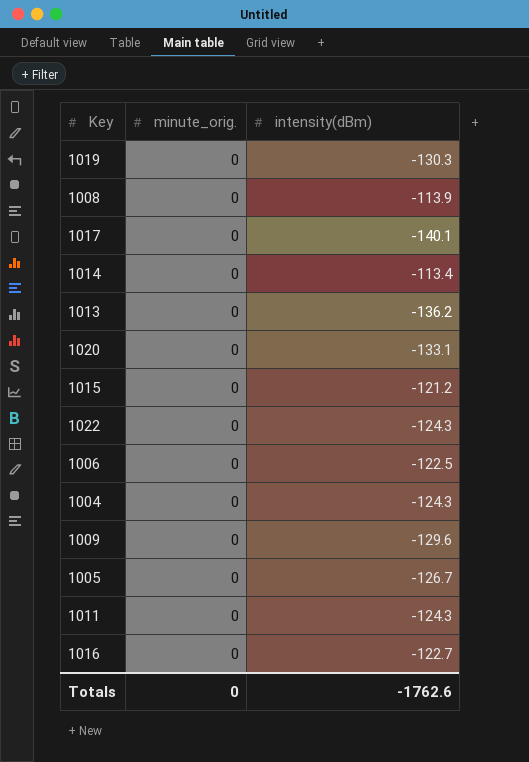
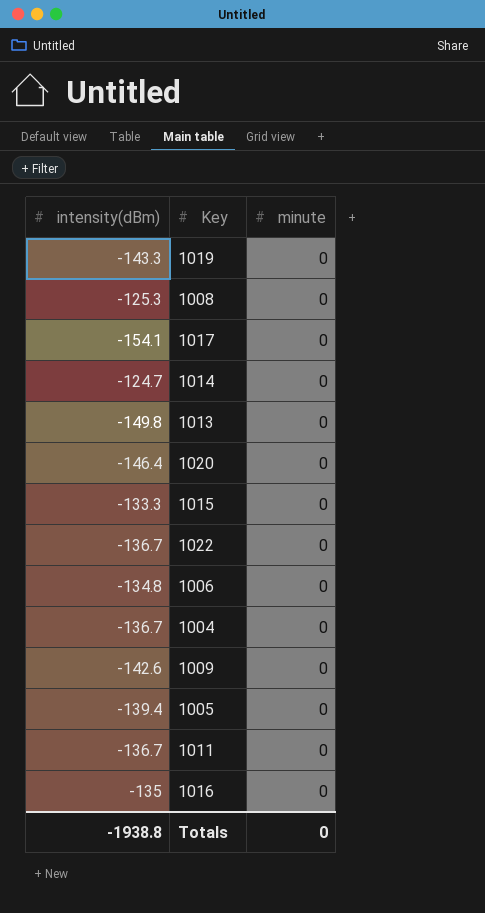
column intensity(dBm) | position: 3 -> 1
column name: minute_orig. -> minute
1019 | intensity(dBm): -130.3 -> -143.3
1008 | intensity(dBm): -113.9 -> -125.3
1017 | intensity(dBm): -140.1 -> -154.1
1014 | intensity(dBm): -113.4 -> -124.7
1013 | intensity(dBm): -136.2 -> -149.8
1020 | intensity(dBm): -133.1 -> -146.4
1015 | intensity(dBm): -121.2 -> -133.3
1022 | intensity(dBm): -124.3 -> -136.7
1006 | intensity(dBm): -122.5 -> -134.8
1004 | intensity(dBm): -124.3 -> -136.7
1009 | intensity(dBm): -129.6 -> -142.6
1005 | intensity(dBm): -126.7 -> -139.4
1011 | intensity(dBm): -124.3 -> -136.7
1016 | intensity(dBm): -122.7 -> -135
Totals | intensity(dBm): -1762.6 -> -1938.8

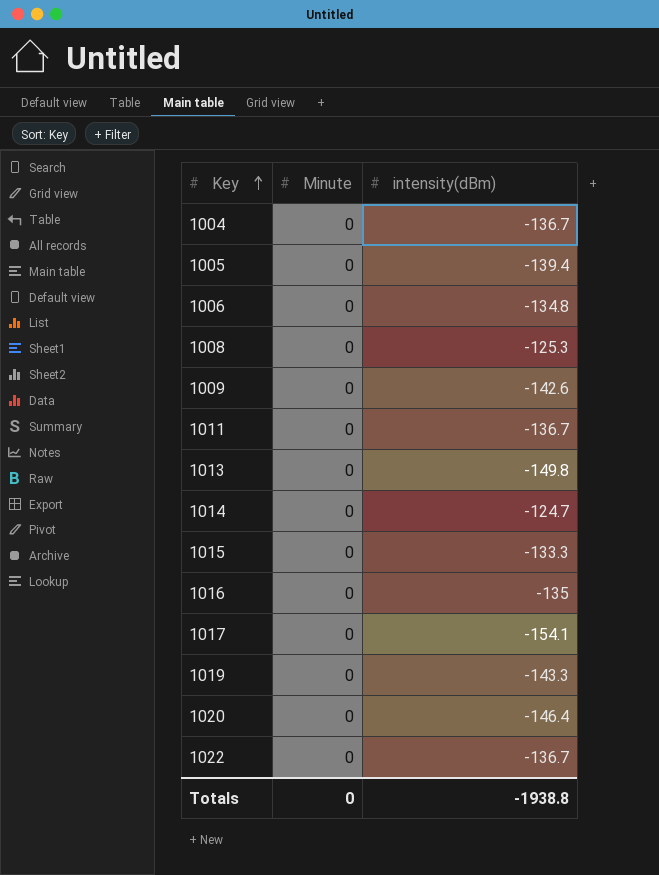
row order: none -> Key ascending
column name: minute -> Minute
column intensity(dBm) | position: 1 -> 3

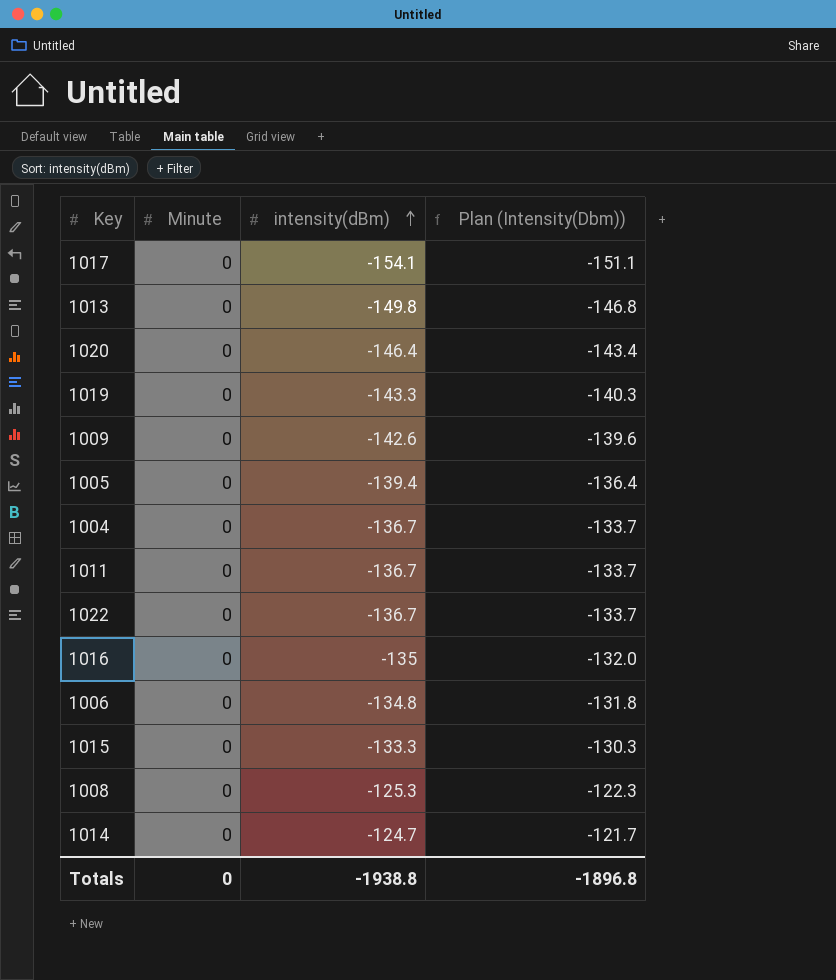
row order: Key ascending -> intensity(dBm) ascending
column Plan (Intensity(Dbm)) | formula: none -> [intensity(dBm)] + 3

